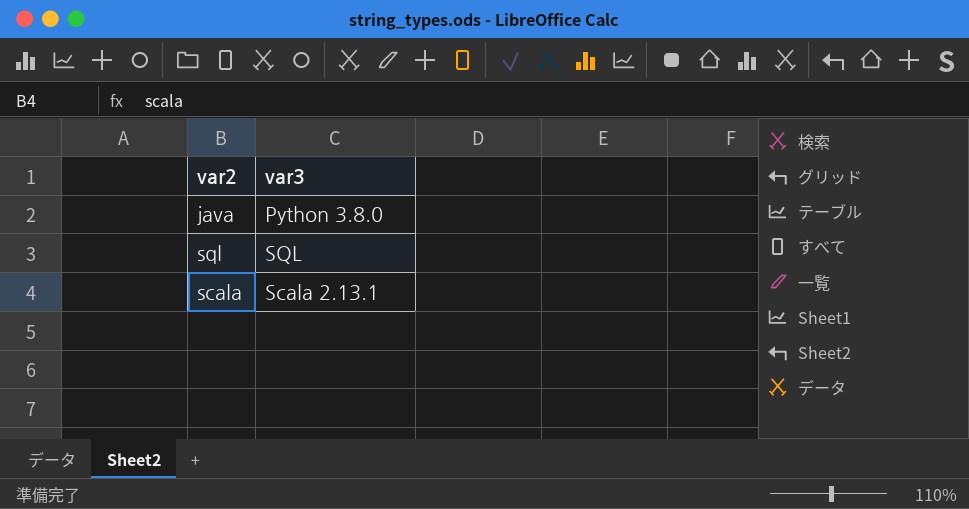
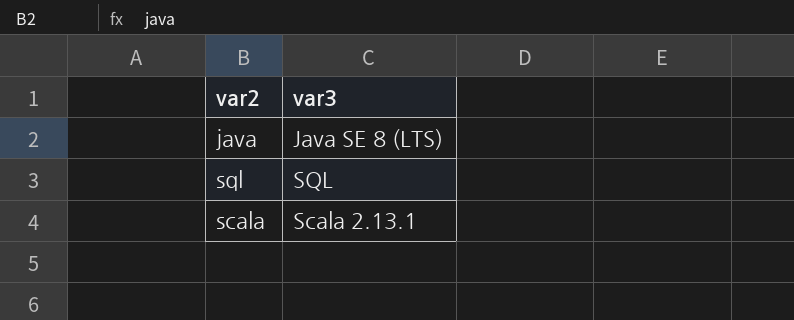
java | var3: Python 3.8.0 -> Java SE 8 (LTS)

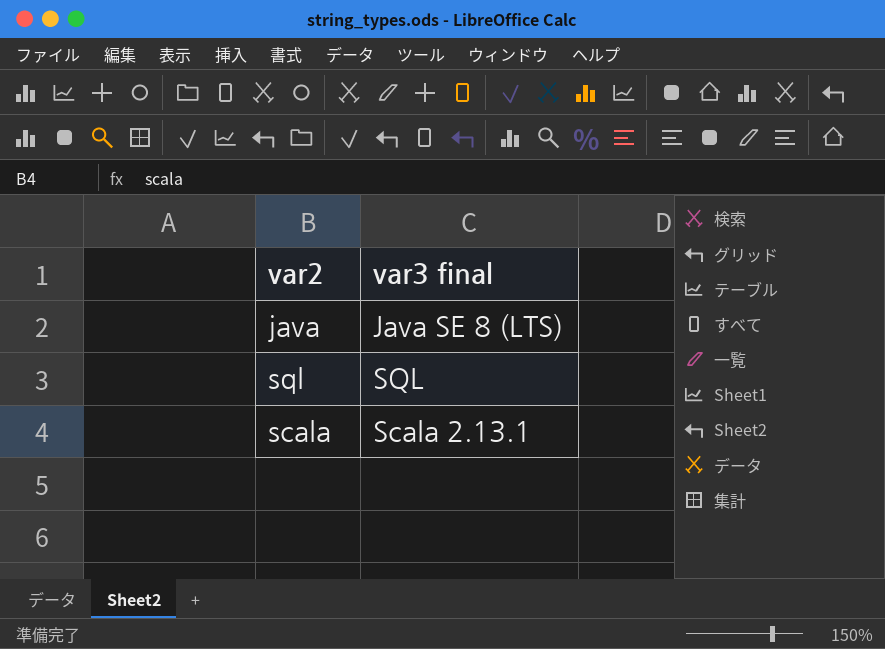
column name: var3 -> var3 final

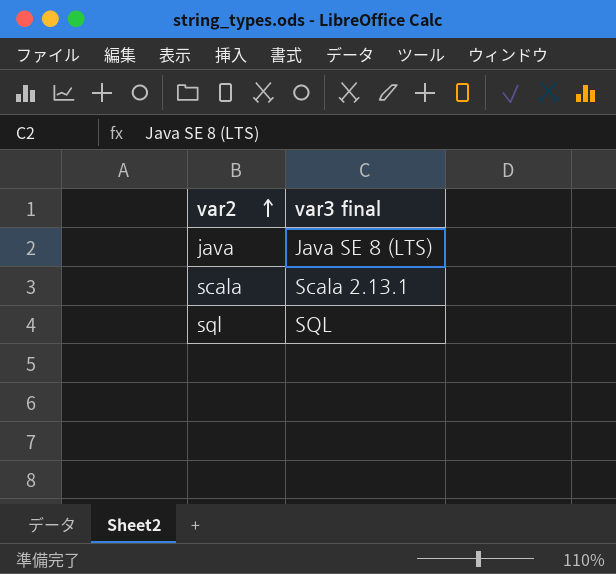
row order: none -> var2 ascending

